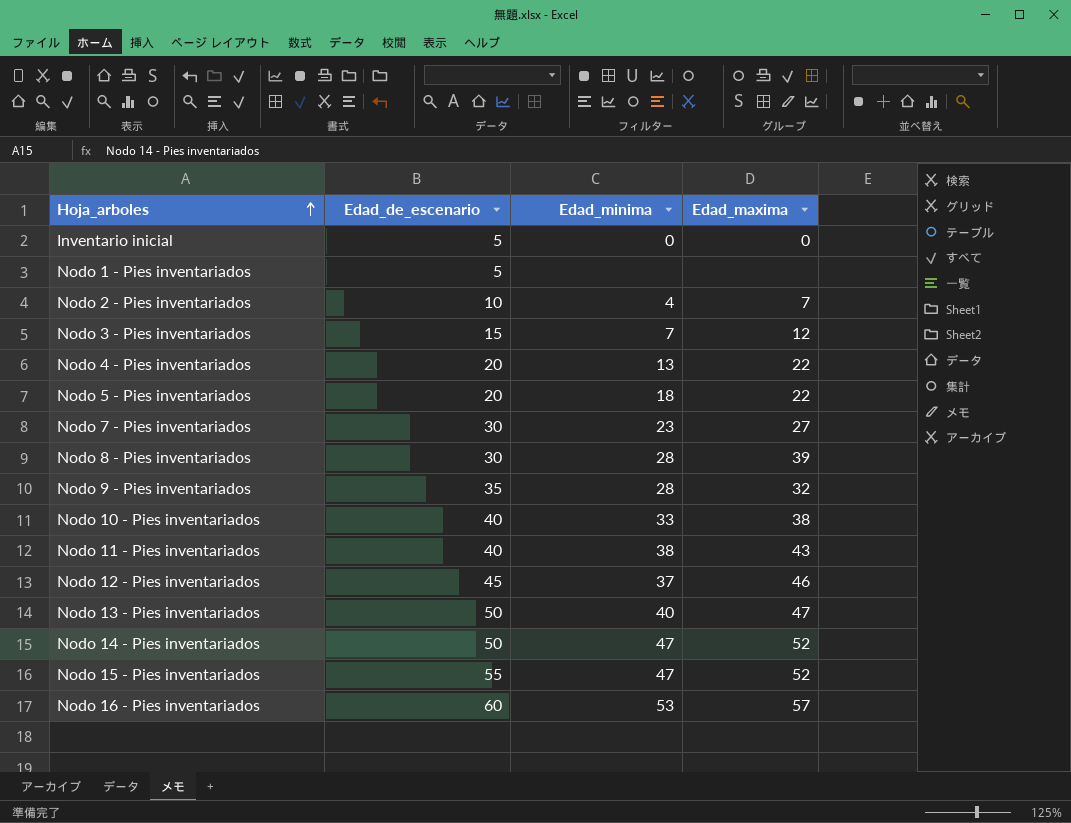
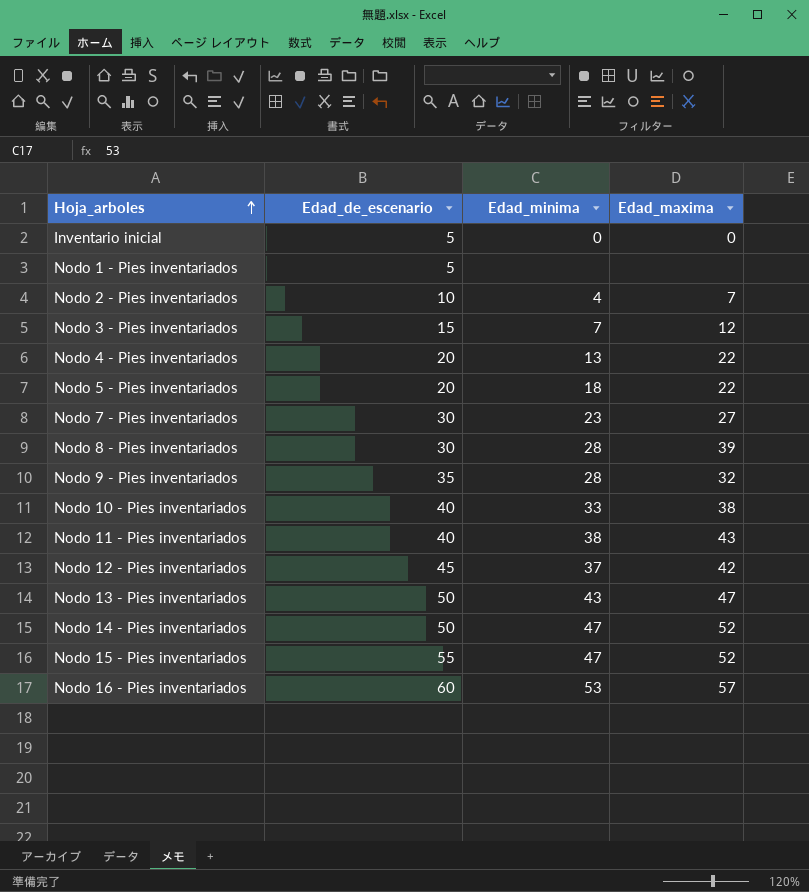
Nodo 12 - Pies inventariados | Edad_maxima: 46 -> 42
Nodo 13 - Pies inventariados | Edad_minima: 40 -> 43

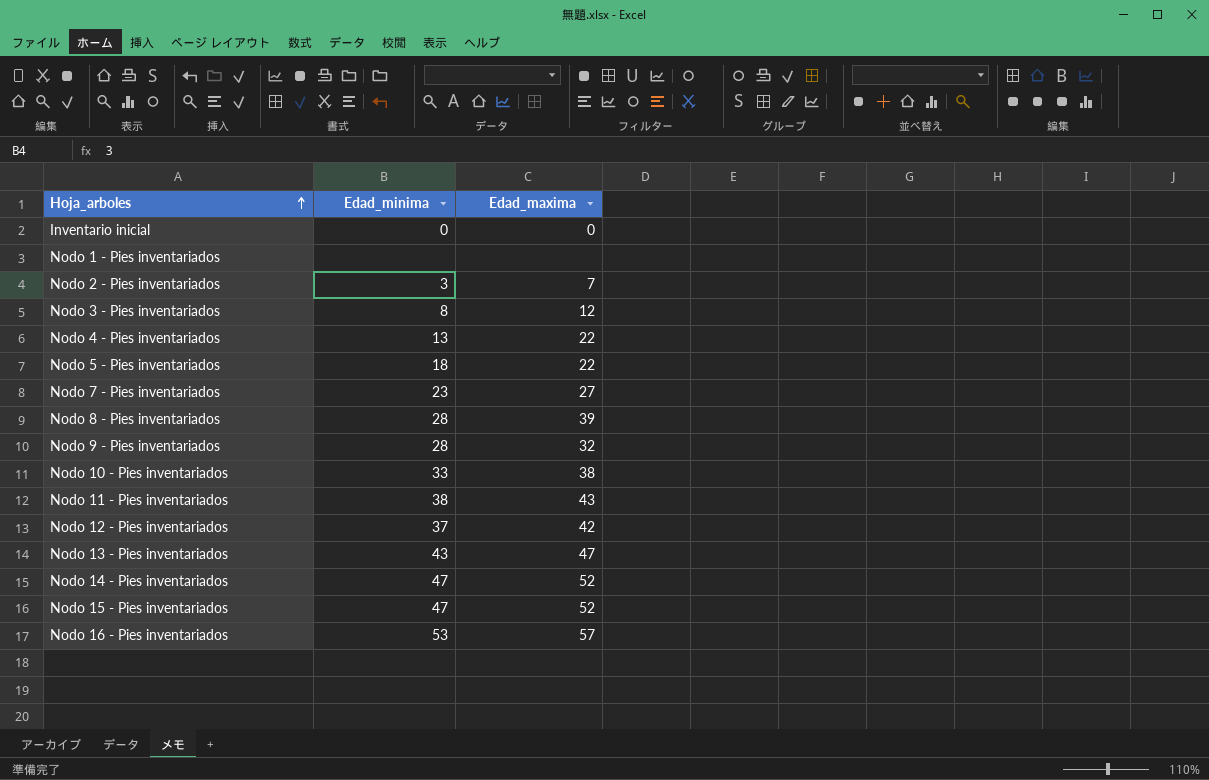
column Edad_de_escenario | position: 2 -> none
Nodo 2 - Pies inventariados | Edad_minima: 4 -> 3
Nodo 3 - Pies inventariados | Edad_minima: 7 -> 8

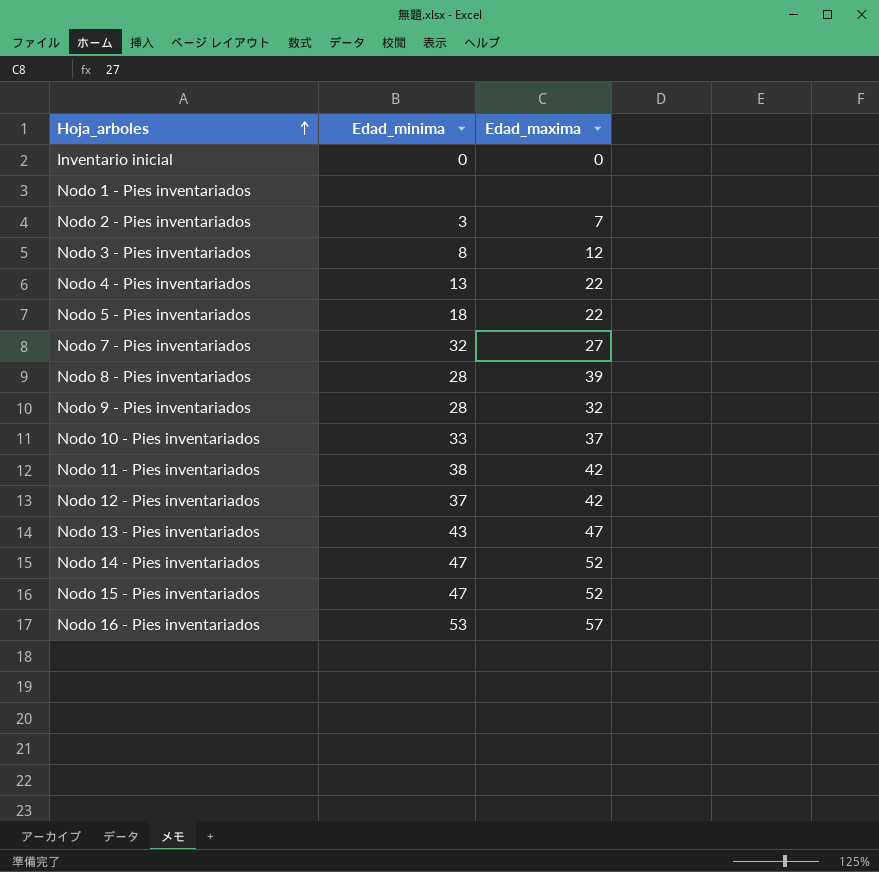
Nodo 7 - Pies inventariados | Edad_minima: 23 -> 32
Nodo 10 - Pies inventariados | Edad_maxima: 38 -> 37
Nodo 11 - Pies inventariados | Edad_maxima: 43 -> 42

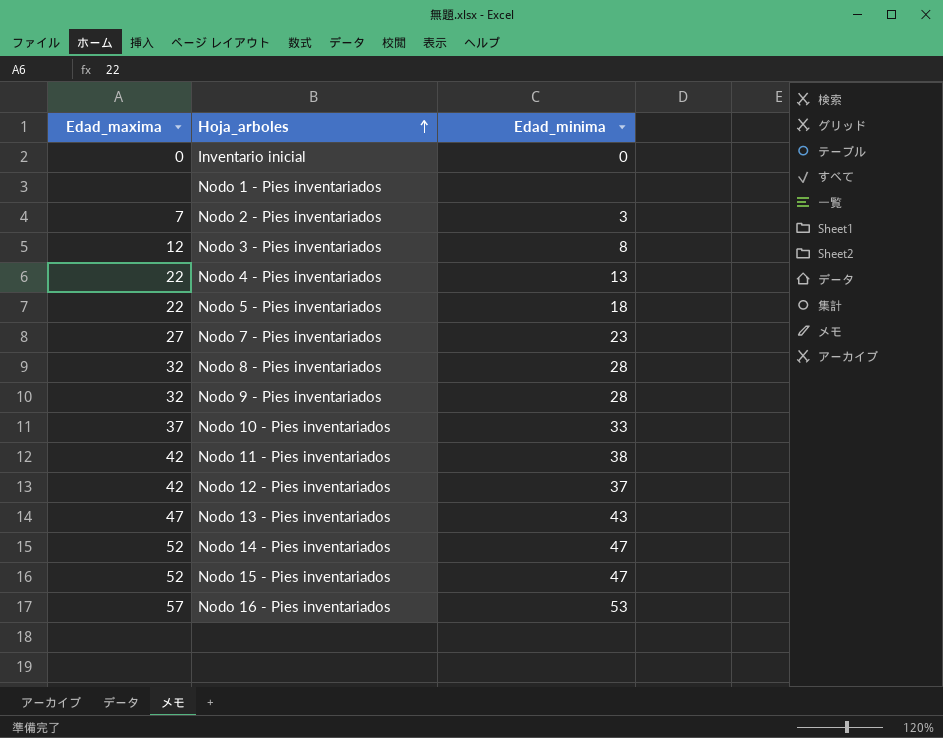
column Edad_maxima | position: 3 -> 1
Nodo 7 - Pies inventariados | Edad_minima: 32 -> 23
Nodo 8 - Pies inventariados | Edad_maxima: 39 -> 32

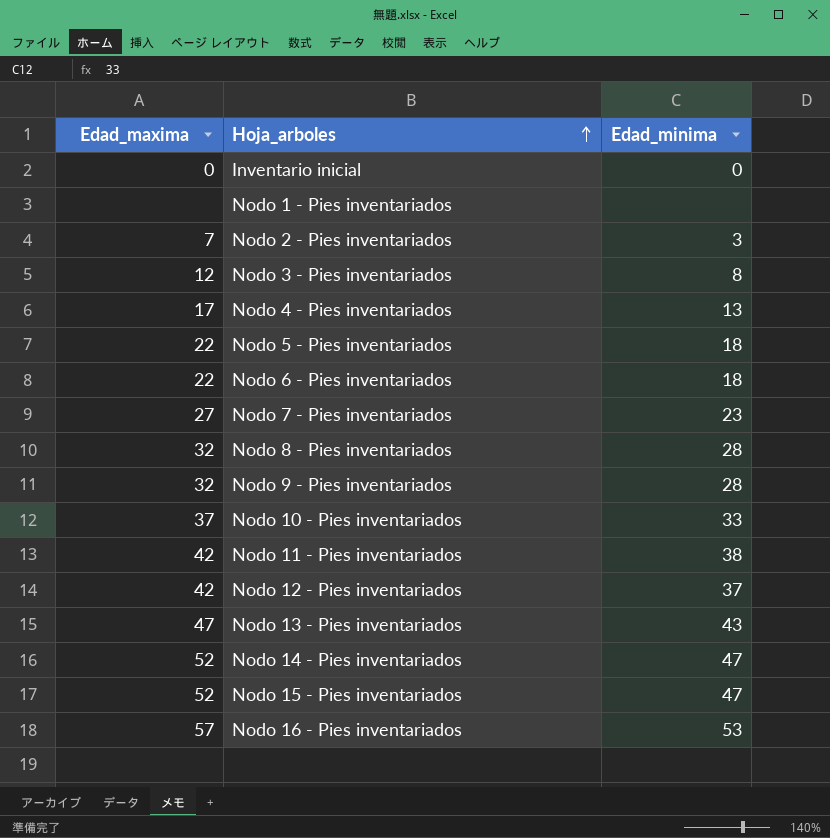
Nodo 4 - Pies inventariados | Edad_maxima: 22 -> 17
row Nodo 6 - Pies inventariados: none -> 22 | 18

